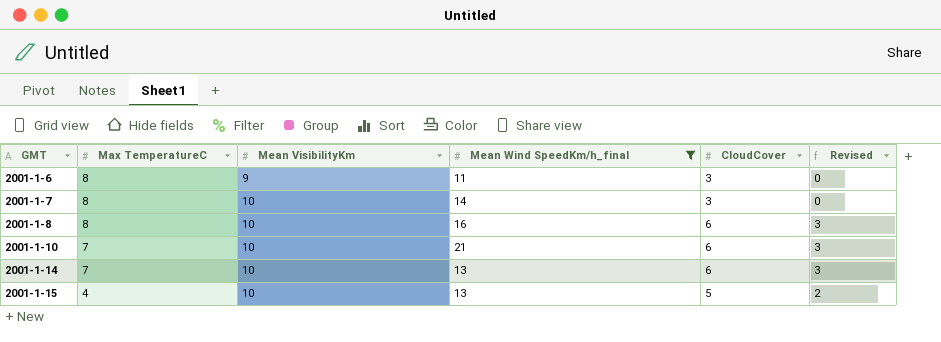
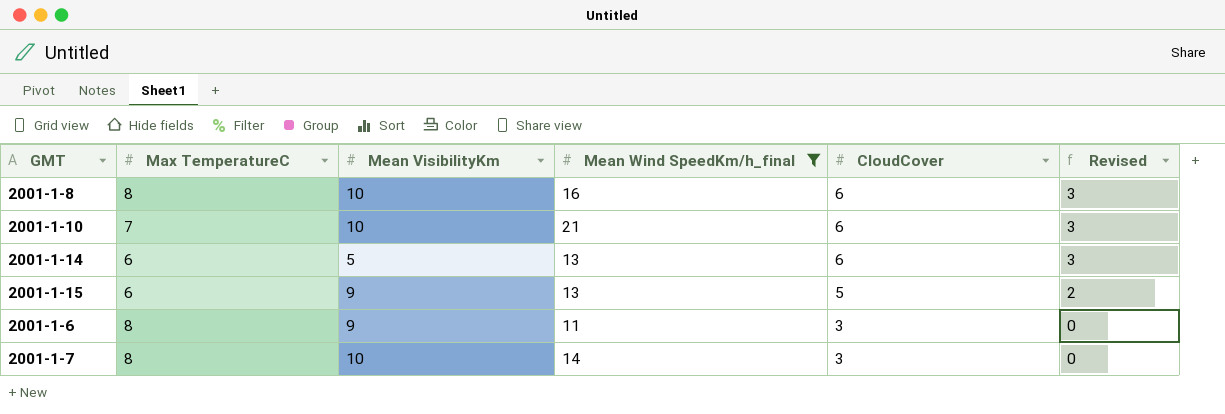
row order: GMT ascending -> CloudCover descending
2001-1-14 | Max TemperatureC: 7 -> 6
2001-1-14 | Mean VisibilityKm: 10 -> 5
2001-1-15 | Max TemperatureC: 4 -> 6
2001-1-15 | Mean VisibilityKm: 10 -> 9

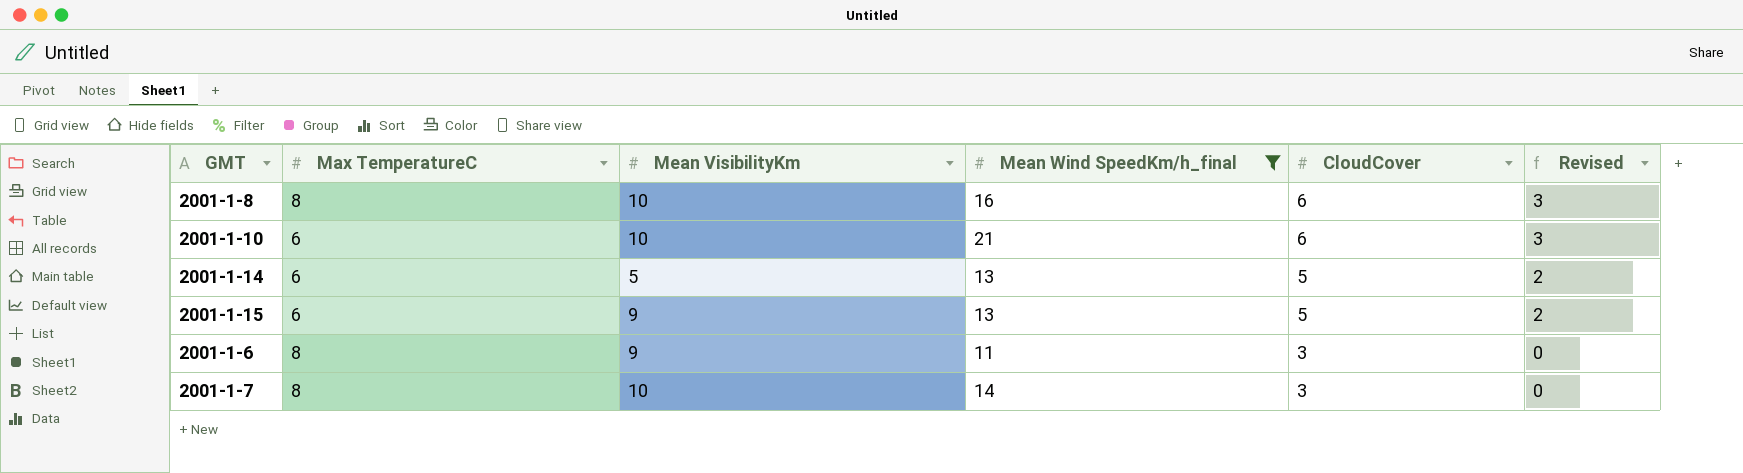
2001-1-10 | Max TemperatureC: 7 -> 6
2001-1-14 | CloudCover: 6 -> 5
2001-1-14 | Revised: 3 -> 2

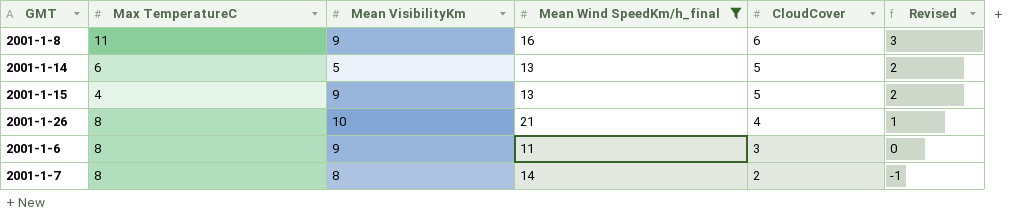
row 2001-1-10: 6 | 10 | 21 | 6 | 3 -> none
2001-1-8 | Max TemperatureC: 8 -> 11
2001-1-8 | Mean VisibilityKm: 10 -> 9
2001-1-15 | Max TemperatureC: 6 -> 4
row 2001-1-26: none -> 8 | 10 | 21 | 4 | 1
2001-1-7 | Mean VisibilityKm: 10 -> 8
2001-1-7 | CloudCover: 3 -> 2
2001-1-7 | Revised: 0 -> -1

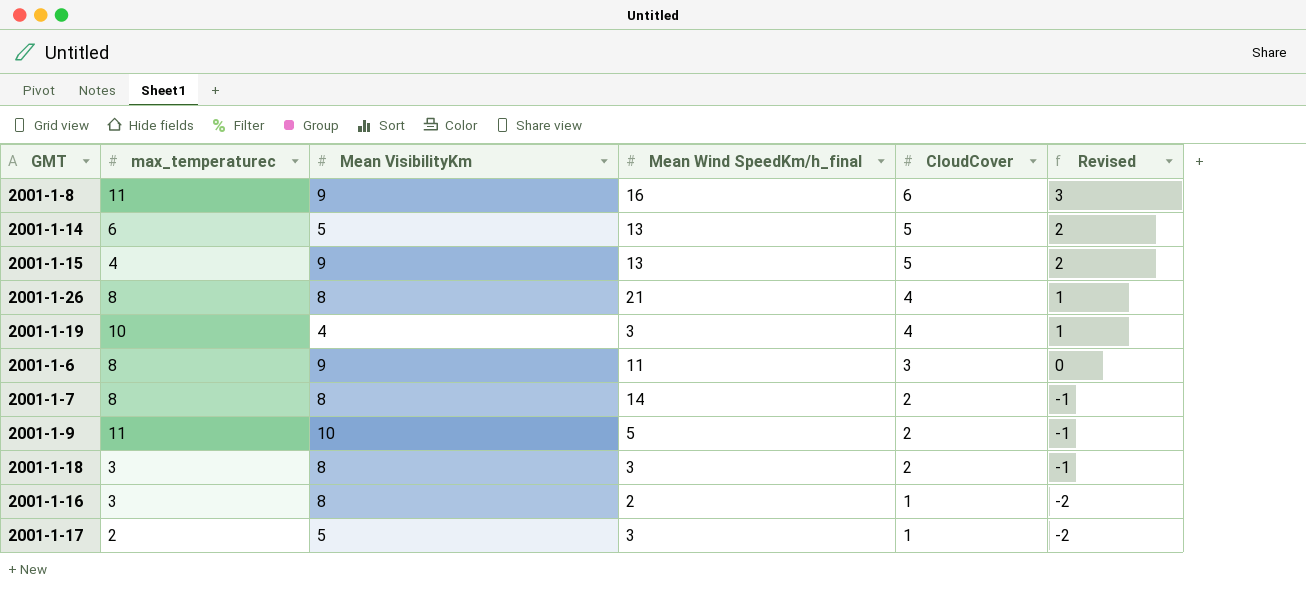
filter: Mean Wind SpeedKm/h_final >= 11 -> none
column name: Max TemperatureC -> max_temperaturec
2001-1-26 | Mean VisibilityKm: 10 -> 8

